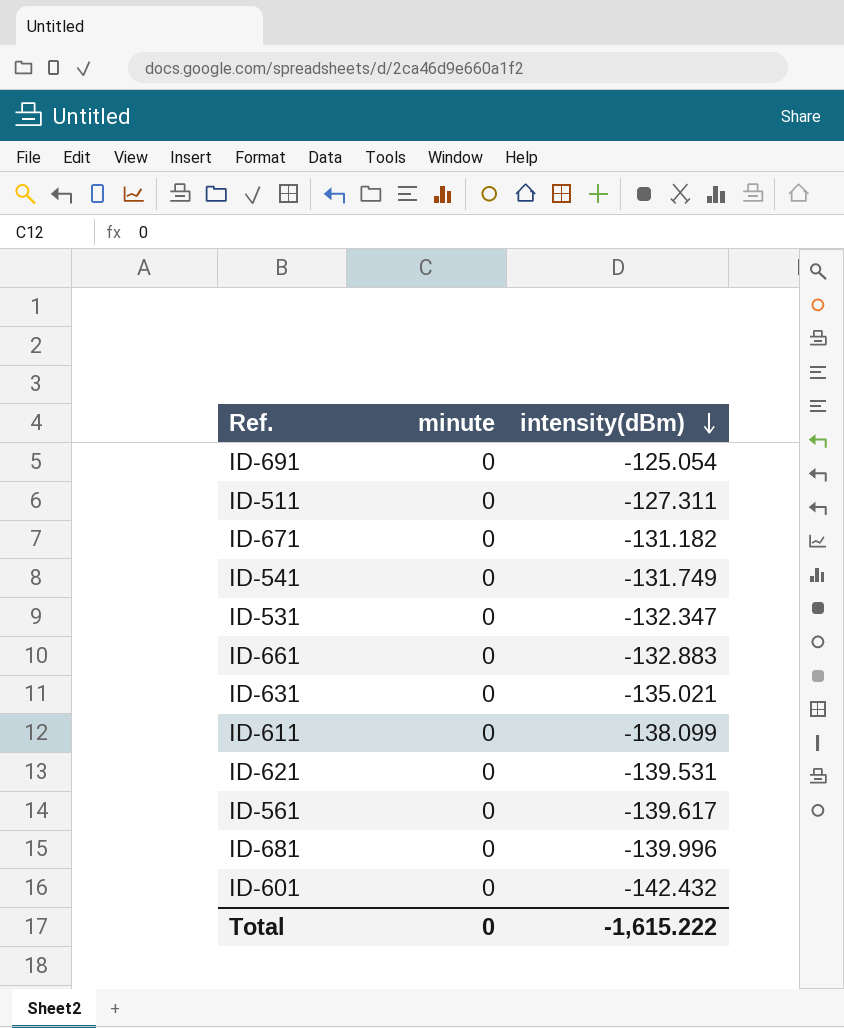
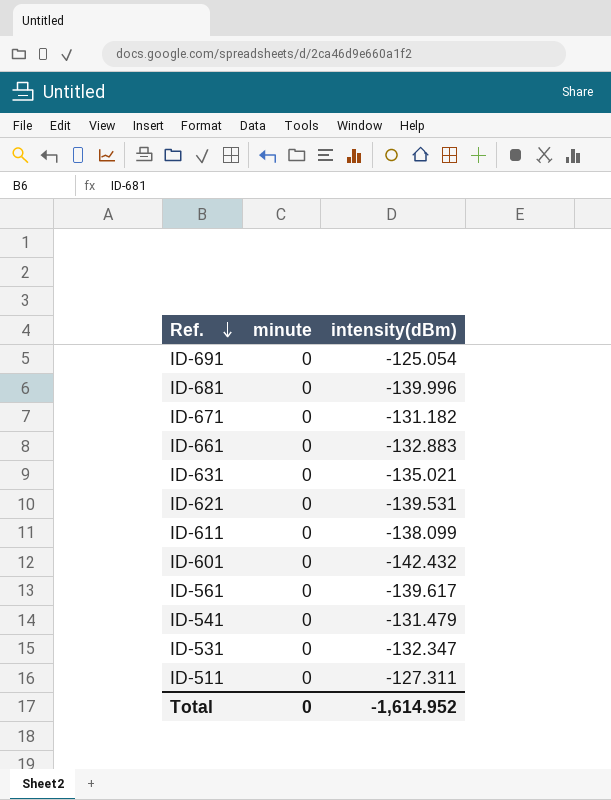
row order: intensity(dBm) descending -> Ref. descending
ID-541 | intensity(dBm): -131.749 -> -131.479
Total | intensity(dBm): -1,615.222 -> -1,614.952

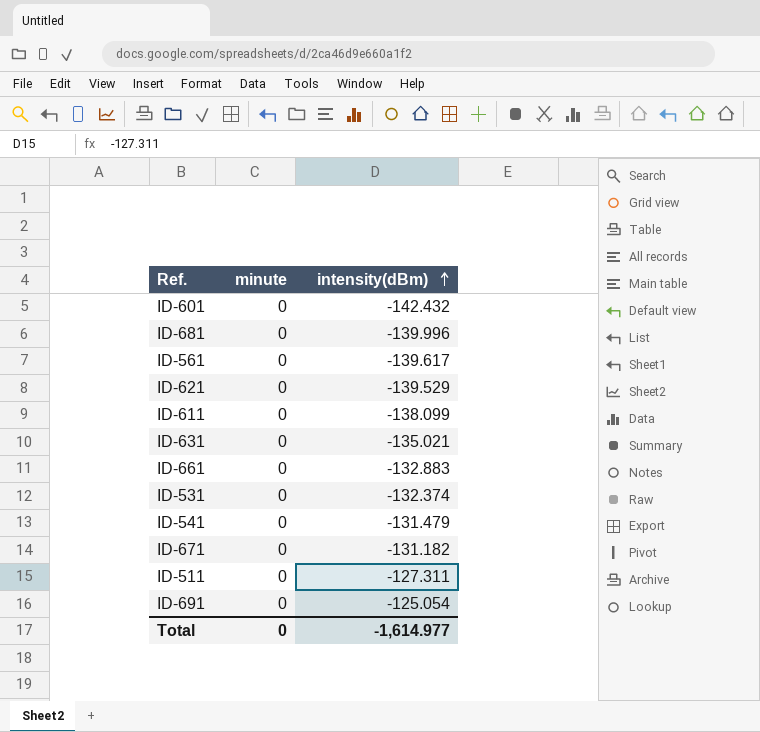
row order: Ref. descending -> intensity(dBm) ascending
ID-621 | intensity(dBm): -139.531 -> -139.529
ID-531 | intensity(dBm): -132.347 -> -132.374
Total | intensity(dBm): -1,614.952 -> -1,614.977

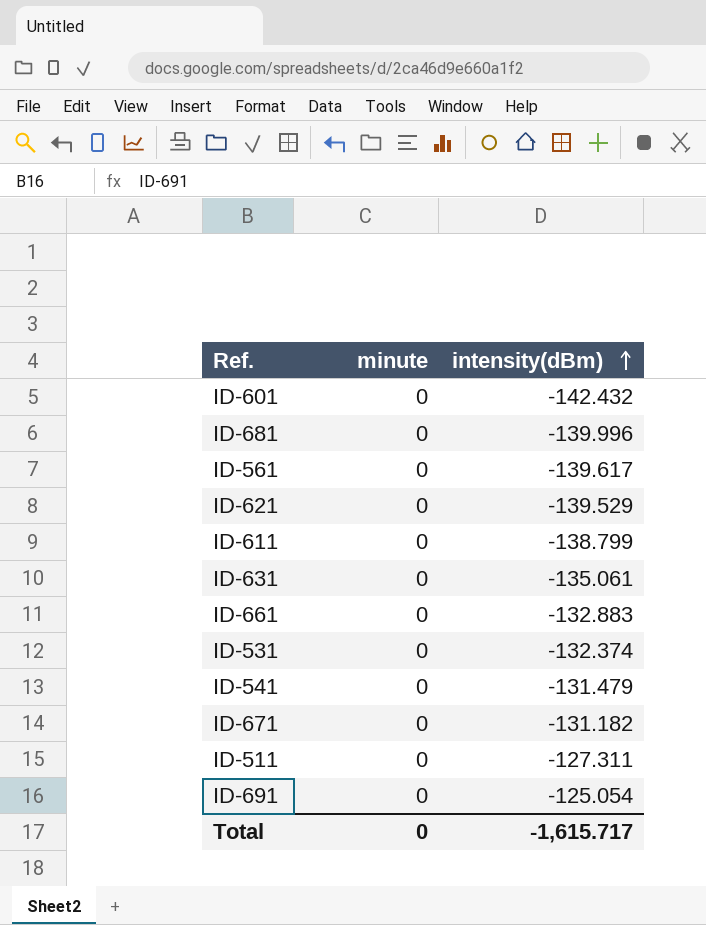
ID-611 | intensity(dBm): -138.099 -> -138.799
ID-631 | intensity(dBm): -135.021 -> -135.061
Total | intensity(dBm): -1,614.977 -> -1,615.717

